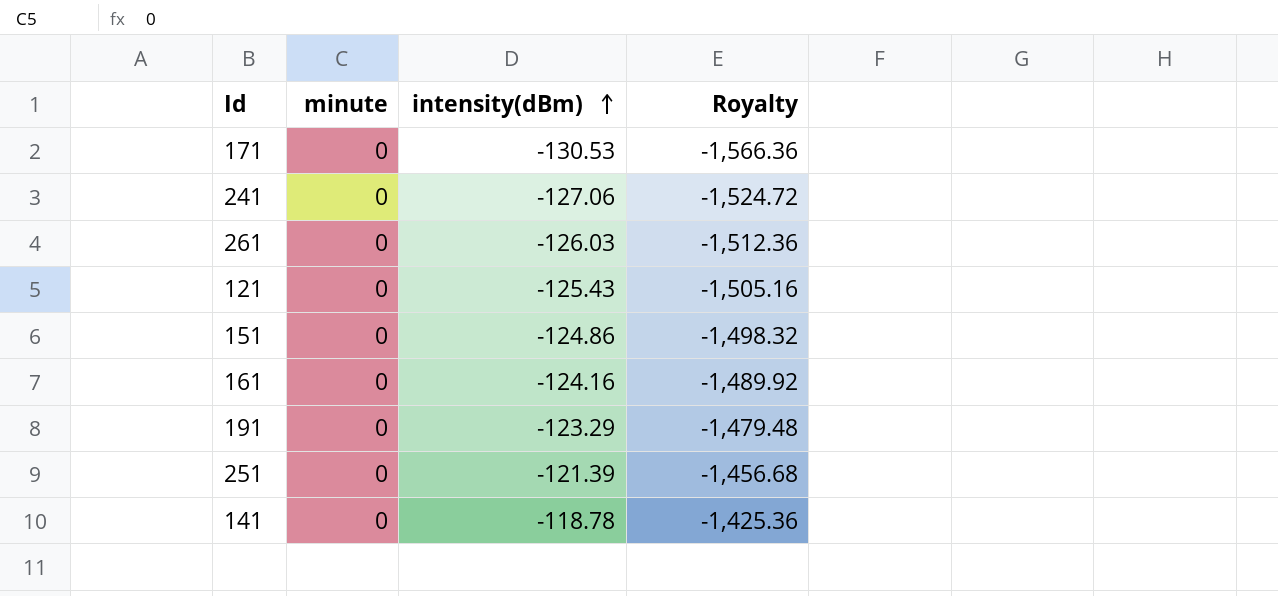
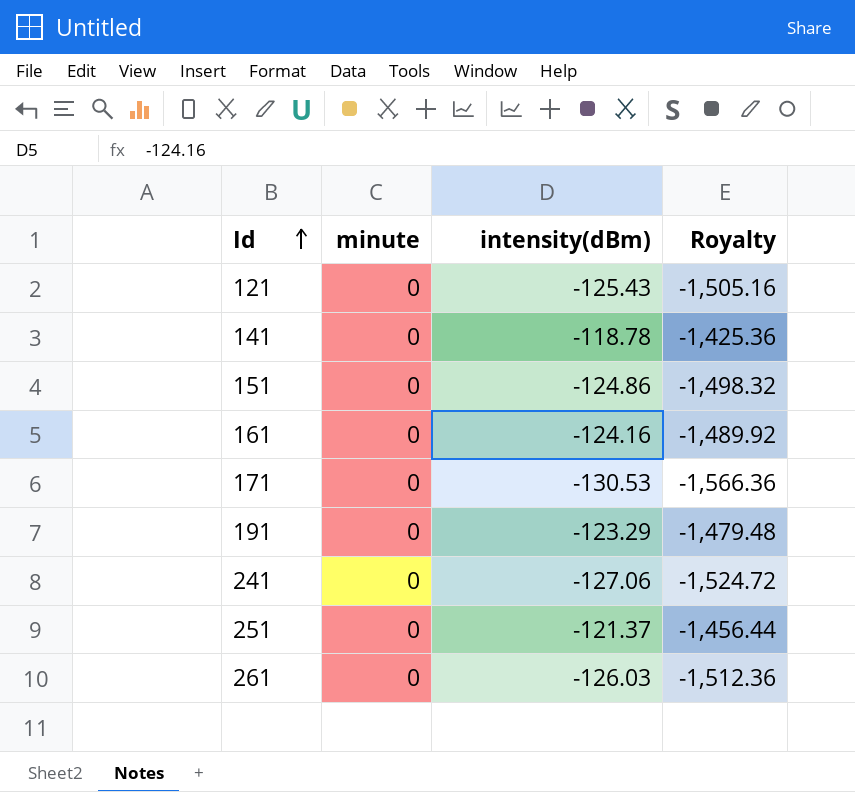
row order: intensity(dBm) ascending -> Id ascending
251 | intensity(dBm): -121.39 -> -121.37
251 | Royalty: -1,456.68 -> -1,456.44

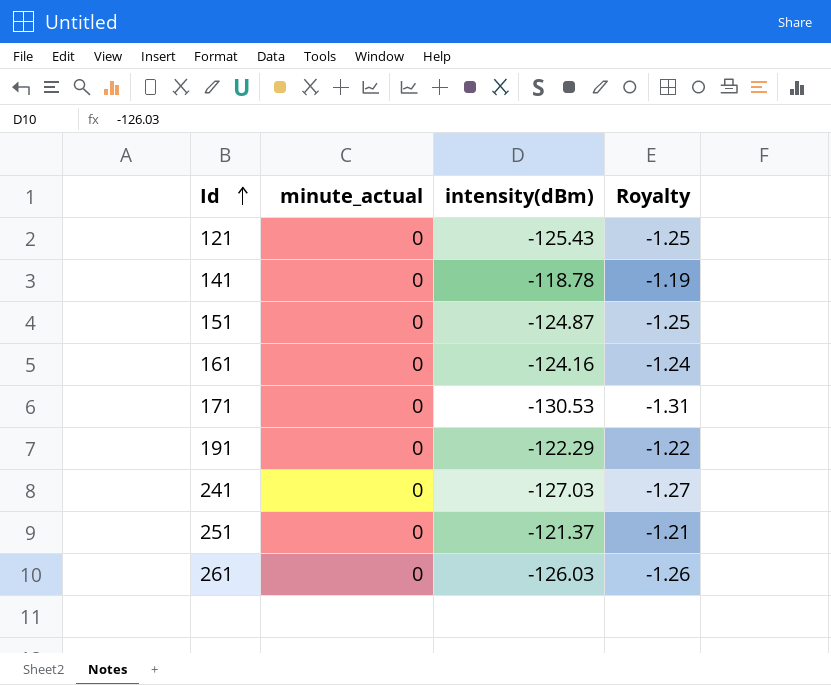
column name: minute -> minute_actual
column Royalty | formula: [intensity(dBm)] * 12 -> [intensity(dBm)] * 0.01
151 | intensity(dBm): -124.86 -> -124.87
191 | intensity(dBm): -123.29 -> -122.29
241 | intensity(dBm): -127.06 -> -127.03

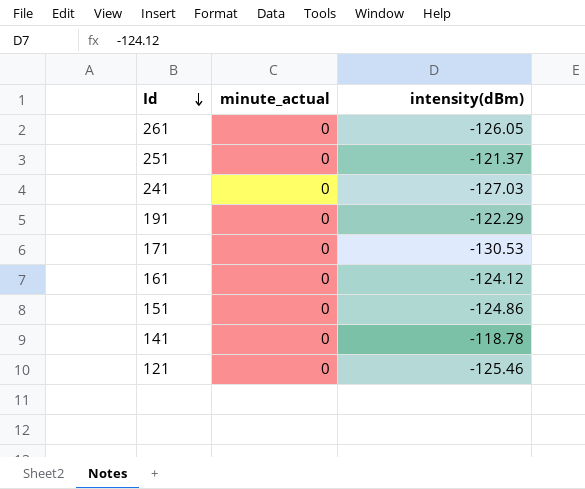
row order: Id ascending -> Id descending
column Royalty | formula: [intensity(dBm)] * 0.01 -> none
261 | intensity(dBm): -126.03 -> -126.05
161 | intensity(dBm): -124.16 -> -124.12
151 | intensity(dBm): -124.87 -> -124.86
121 | intensity(dBm): -125.43 -> -125.46

